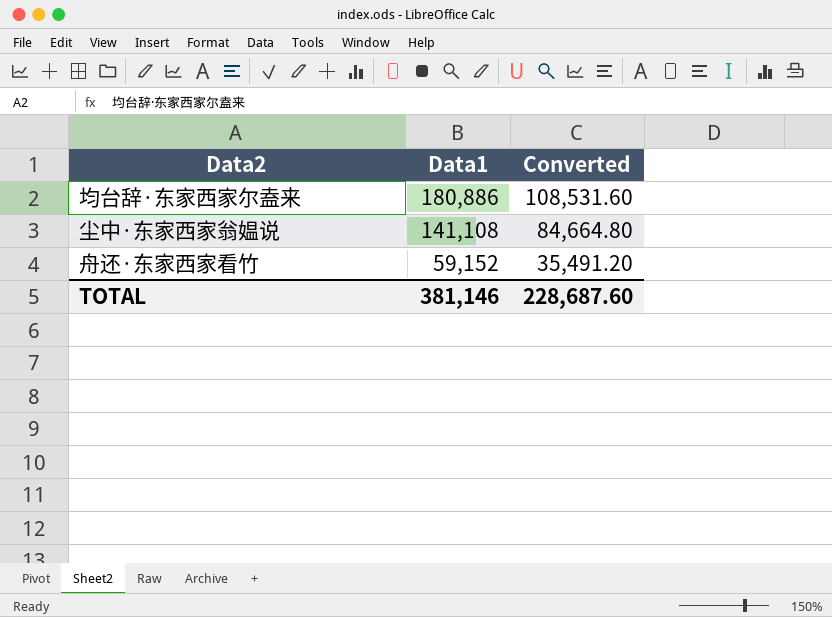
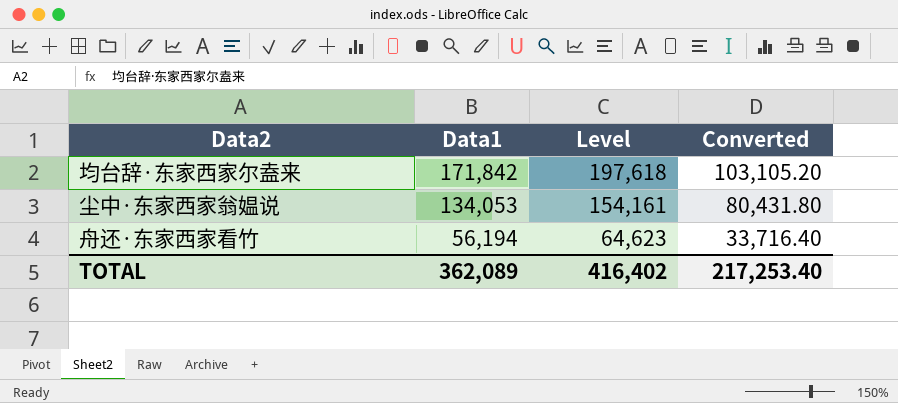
column Level | formula: none -> [Data1] * 1.15
均台辞·东家西家尔盍来 | Data1: 180,886 -> 171,842
均台辞·东家西家尔盍来 | Converted: 108,531.60 -> 103,105.20
尘中·东家西家翁媪说 | Data1: 141,108 -> 134,053
尘中·东家西家翁媪说 | Converted: 84,664.80 -> 80,431.80
舟还·东家西家看竹 | Data1: 59,152 -> 56,194
舟还·东家西家看竹 | Converted: 35,491.20 -> 33,716.40
TOTAL | Data1: 381,146 -> 362,089
TOTAL | Converted: 228,687.60 -> 217,253.40

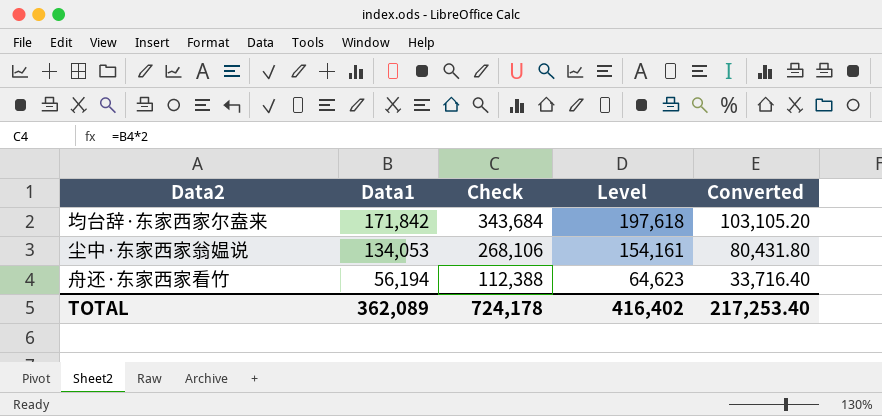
column Check | formula: none -> [Data1] * 2

